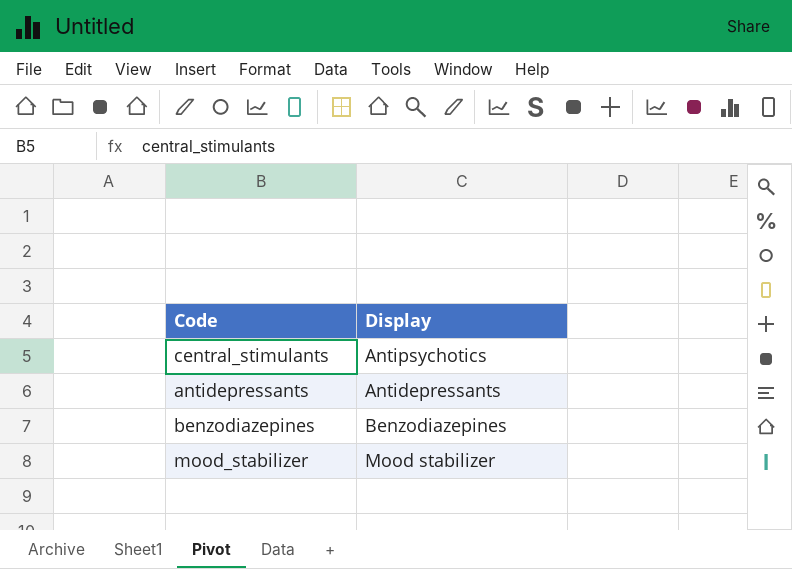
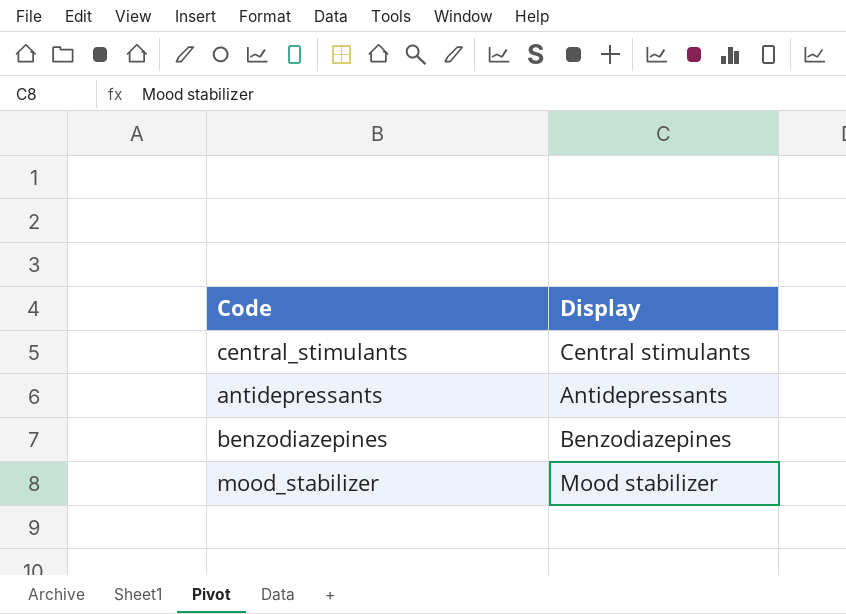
central_stimulants | Display: Antipsychotics -> Central stimulants

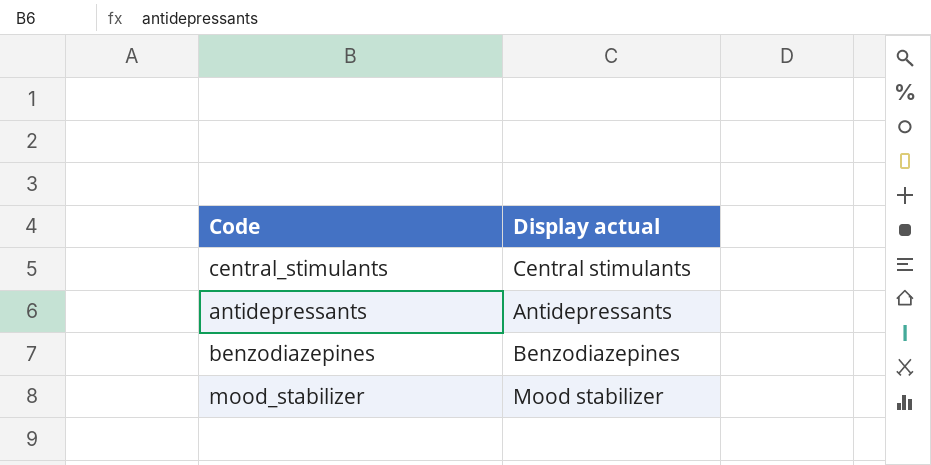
column name: Display -> Display actual

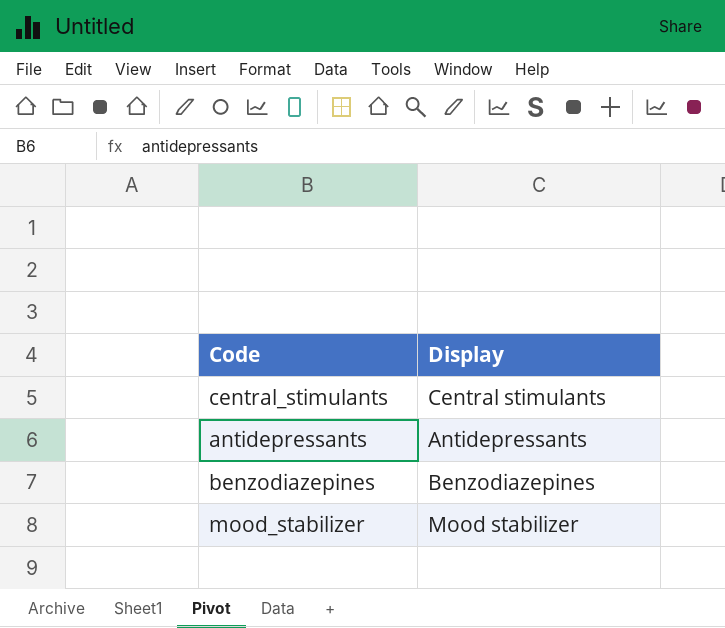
column name: Display actual -> Display

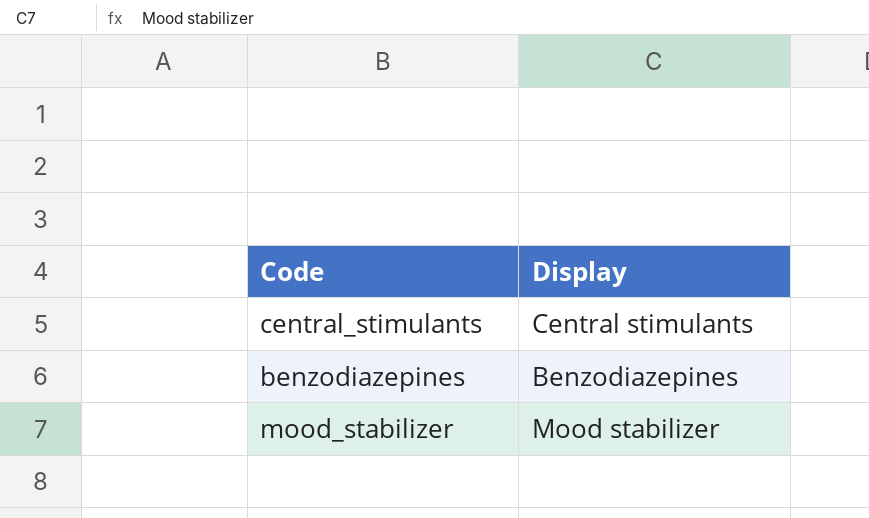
row antidepressants: Antidepressants -> none

